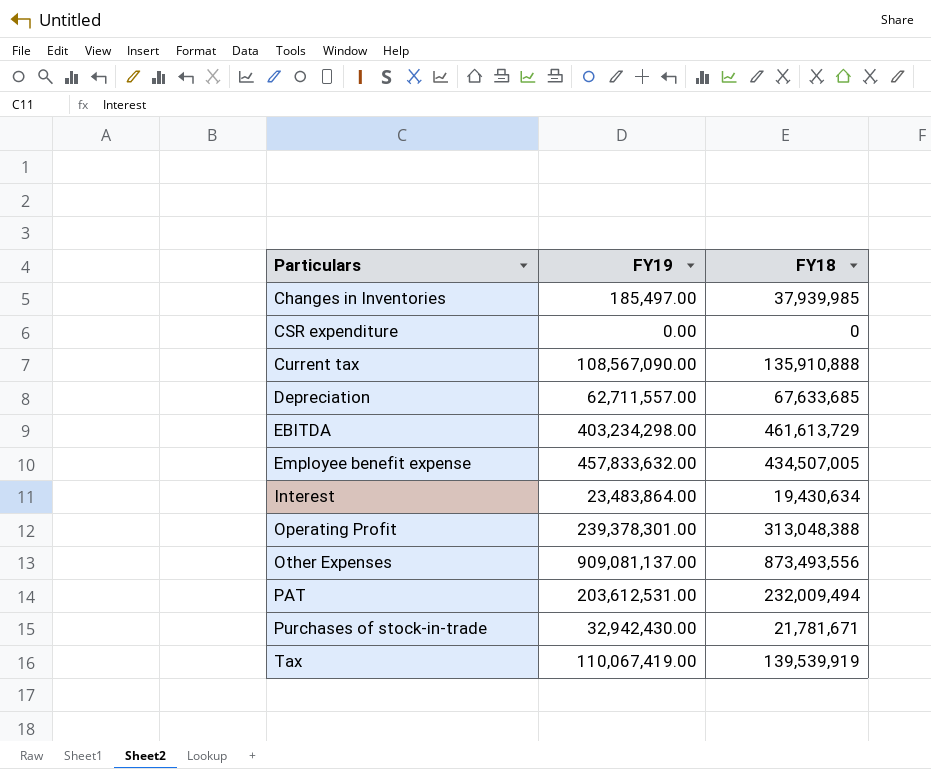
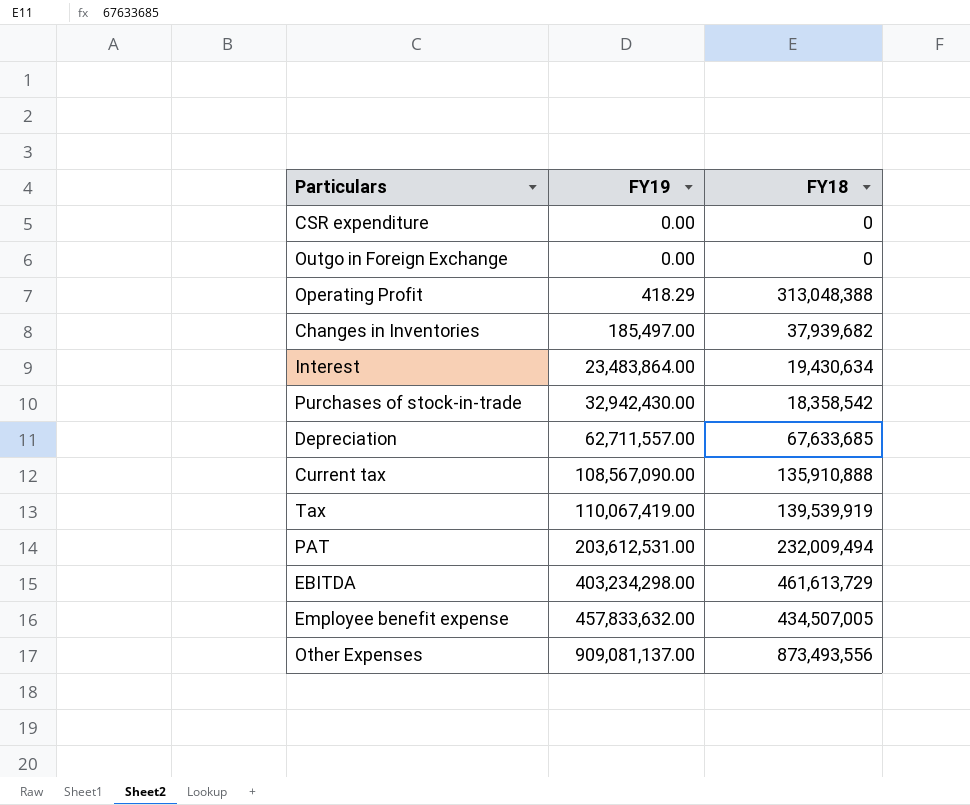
row order: Particulars ascending -> FY19 ascending
row Outgo in Foreign Exchange: none -> 0.00 | 0
Operating Profit | FY19: 239,378,301.00 -> 418.29
Changes in Inventories | FY18: 37,939,985 -> 37,939,682
Purchases of stock-in-trade | FY18: 21,781,671 -> 18,358,542

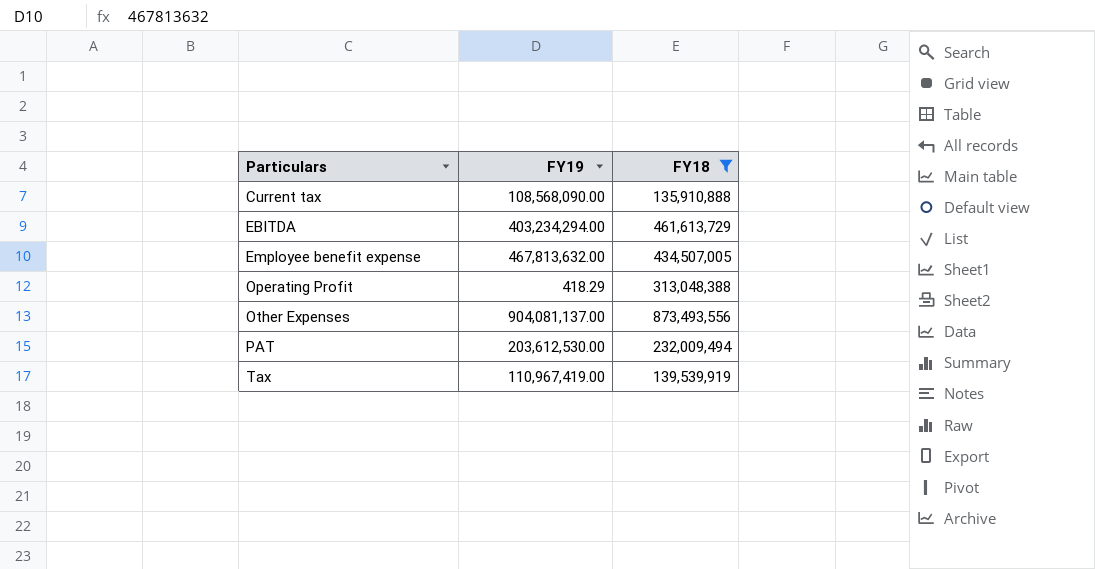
filter: none -> FY18 >= 135,910,888
row order: FY19 ascending -> Particulars ascending
Current tax | FY19: 108,567,090.00 -> 108,568,090.00
EBITDA | FY19: 403,234,298.00 -> 403,234,294.00
Employee benefit expense | FY19: 457,833,632.00 -> 467,813,632.00
Other Expenses | FY19: 909,081,137.00 -> 904,081,137.00
PAT | FY19: 203,612,531.00 -> 203,612,530.00
Tax | FY19: 110,067,419.00 -> 110,967,419.00

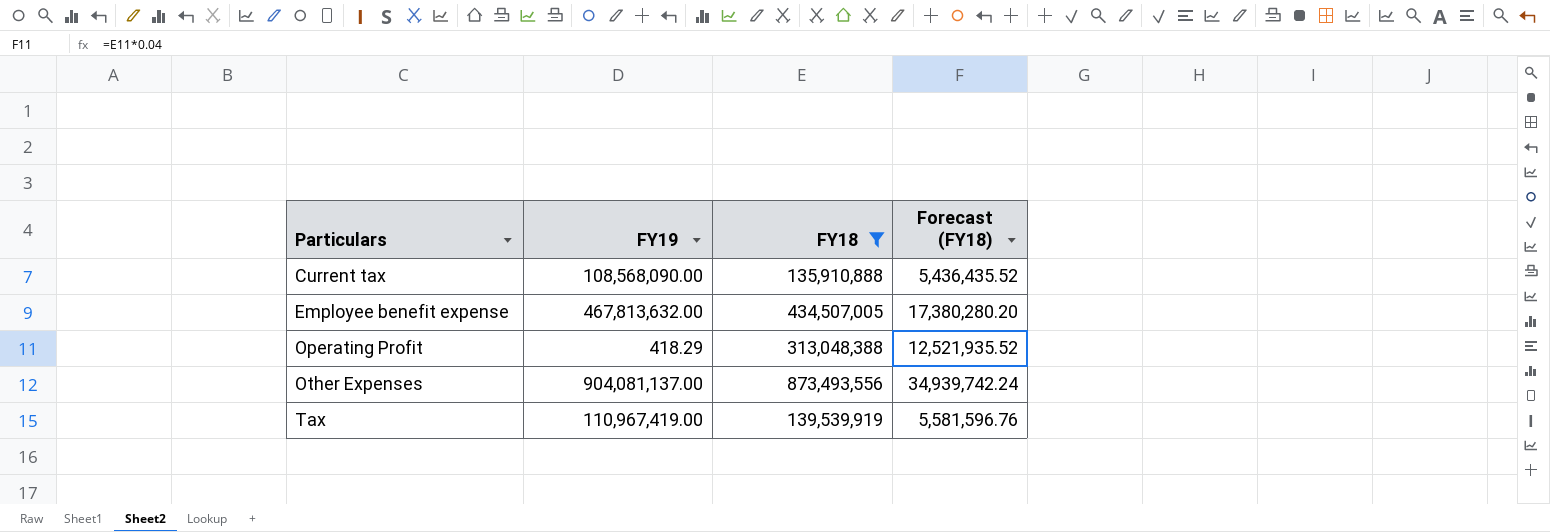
column Forecast (FY18) | formula: none -> [FY18] * 0.04
row EBITDA: 403,234,294.00 | 461,613,729 -> none
row PAT: 203,612,530.00 | 232,009,494 -> none

